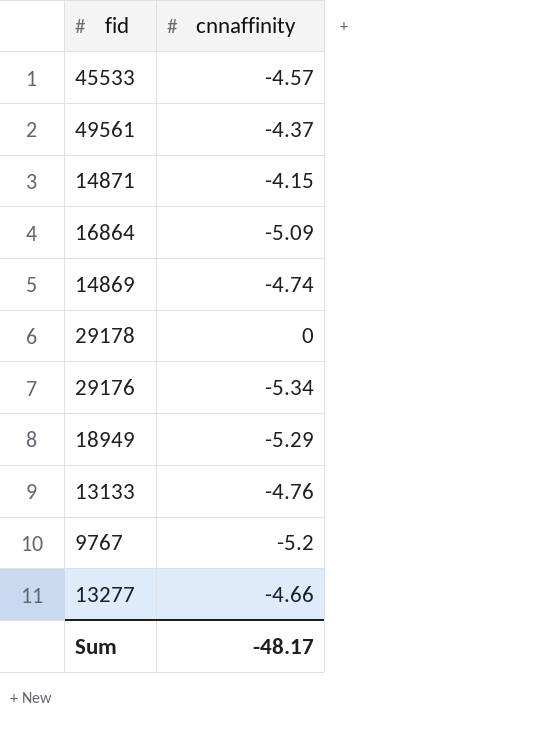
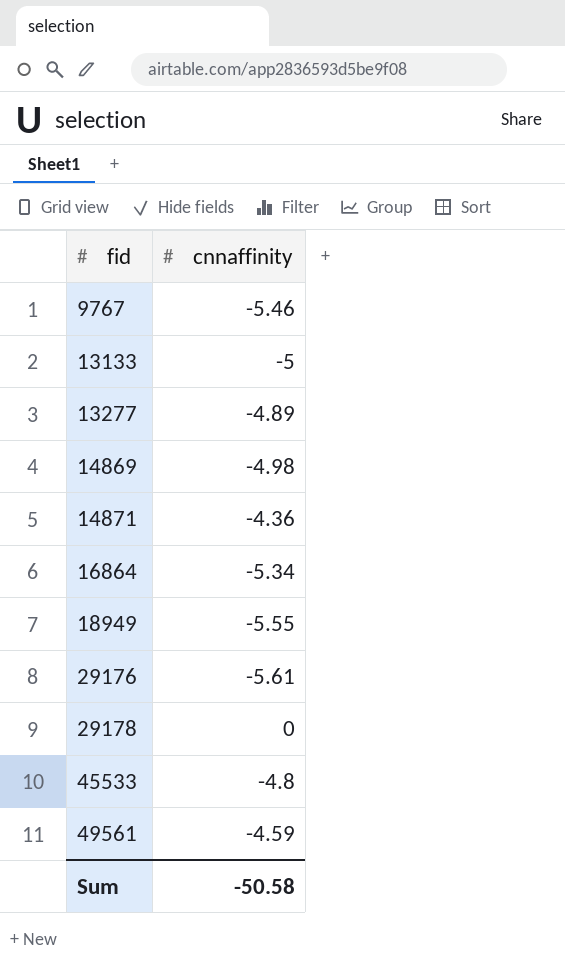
row order: none -> fid ascending
9767 | cnnaffinity: -5.2 -> -5.46
13133 | cnnaffinity: -4.76 -> -5
13277 | cnnaffinity: -4.66 -> -4.89
14869 | cnnaffinity: -4.74 -> -4.98
14871 | cnnaffinity: -4.15 -> -4.36
16864 | cnnaffinity: -5.09 -> -5.34
18949 | cnnaffinity: -5.29 -> -5.55
29176 | cnnaffinity: -5.34 -> -5.61
45533 | cnnaffinity: -4.57 -> -4.8
49561 | cnnaffinity: -4.37 -> -4.59
Sum | cnnaffinity: -48.17 -> -50.58

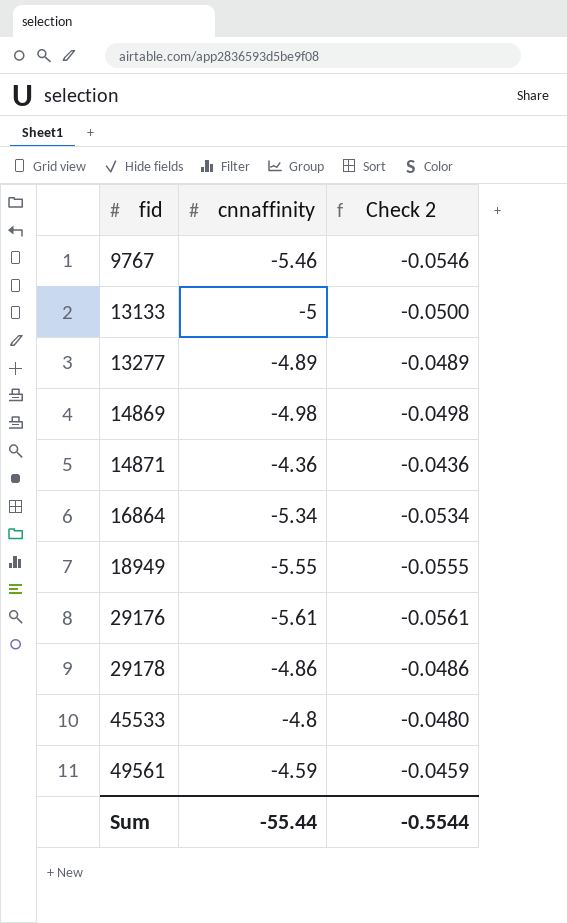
column Check 2 | formula: none -> [cnnaffinity] * 0.01
29178 | cnnaffinity: 0 -> -4.86
Sum | cnnaffinity: -50.58 -> -55.44

